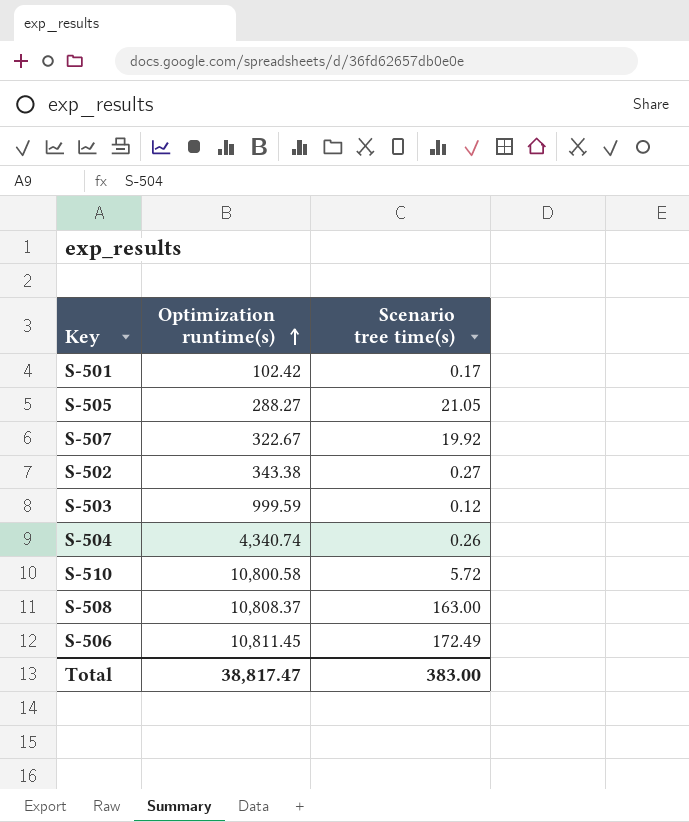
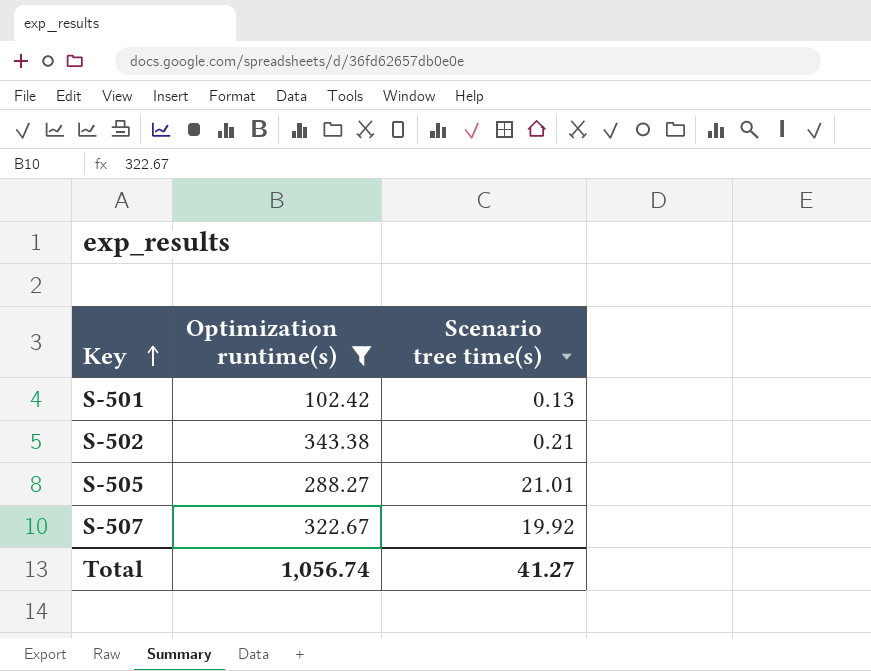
filter: none -> Optimization runtime(s) <= 343.38
row order: Optimization runtime(s) ascending -> Key ascending
S-501 | Scenario tree time(s): 0.17 -> 0.13
S-502 | Scenario tree time(s): 0.27 -> 0.21
S-505 | Scenario tree time(s): 21.05 -> 21.01
Total | Optimization runtime(s): 38,817.47 -> 1,056.74
Total | Scenario tree time(s): 383.00 -> 41.27

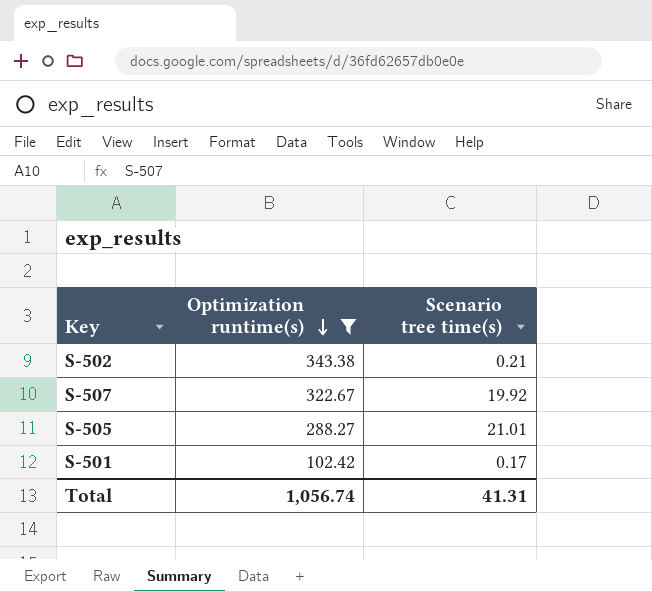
row order: Key ascending -> Optimization runtime(s) descending
S-501 | Scenario tree time(s): 0.13 -> 0.17
Total | Scenario tree time(s): 41.27 -> 41.31

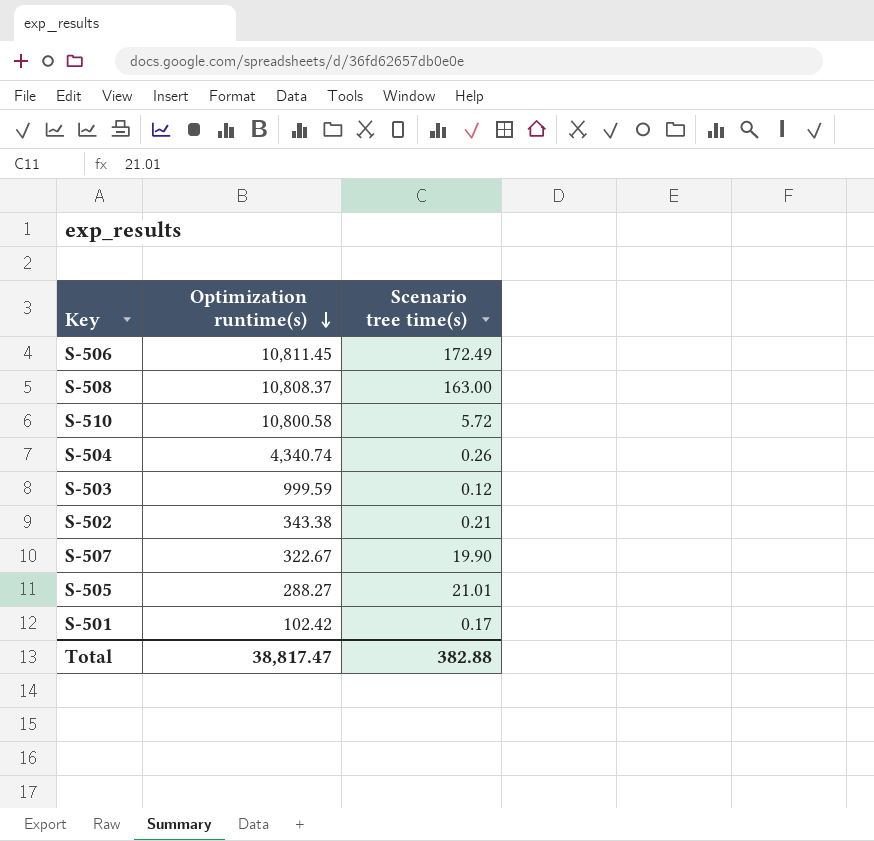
filter: Optimization runtime(s) <= 343.38 -> none
S-507 | Scenario tree time(s): 19.92 -> 19.90
Total | Optimization runtime(s): 1,056.74 -> 38,817.47
Total | Scenario tree time(s): 41.31 -> 382.88

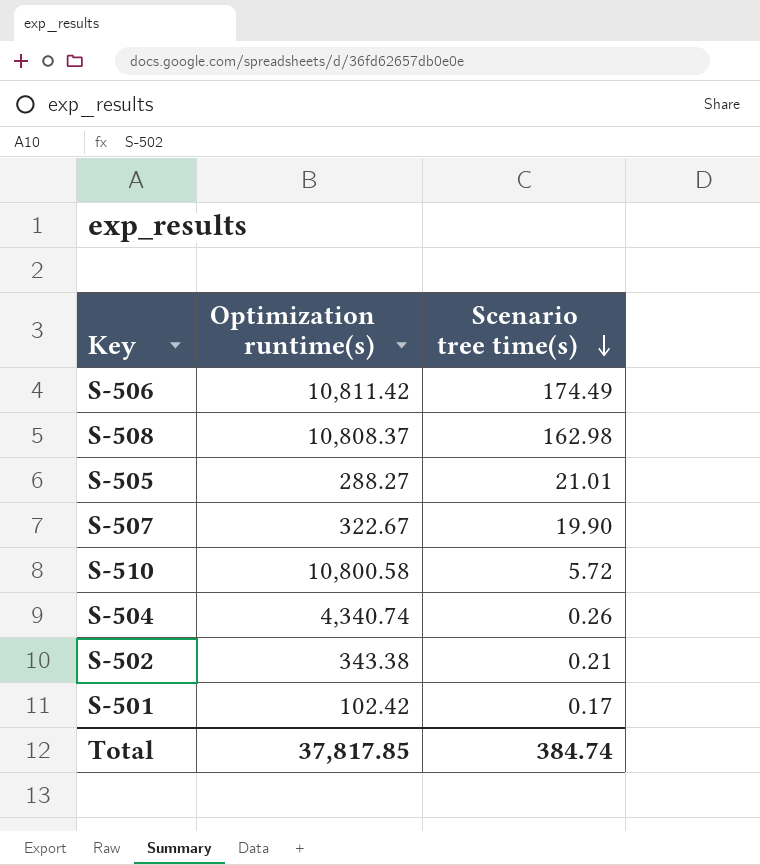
row order: Optimization runtime(s) descending -> Scenario tree time(s) descending
row S-503: 999.59 | 0.12 -> none
S-506 | Optimization runtime(s): 10,811.45 -> 10,811.42
S-506 | Scenario tree time(s): 172.49 -> 174.49
S-508 | Scenario tree time(s): 163.00 -> 162.98
Total | Optimization runtime(s): 38,817.47 -> 37,817.85
Total | Scenario tree time(s): 382.88 -> 384.74

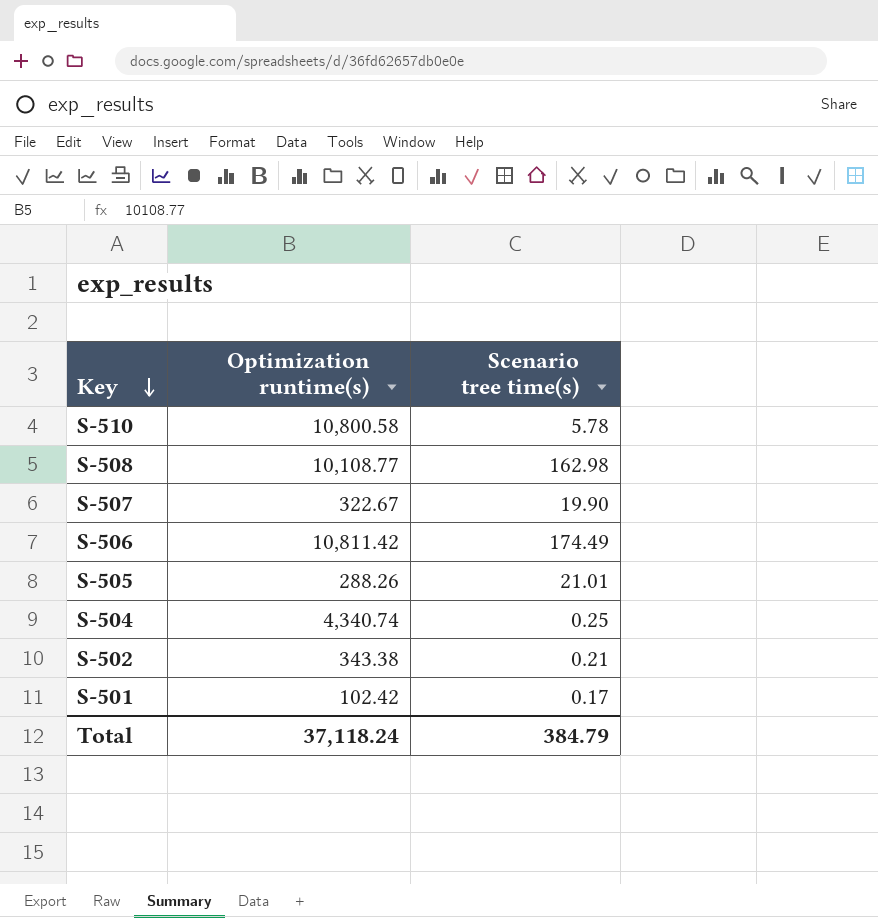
row order: Scenario tree time(s) descending -> Key descending
S-510 | Scenario tree time(s): 5.72 -> 5.78
S-508 | Optimization runtime(s): 10,808.37 -> 10,108.77
S-505 | Optimization runtime(s): 288.27 -> 288.26
S-504 | Scenario tree time(s): 0.26 -> 0.25
Total | Optimization runtime(s): 37,817.85 -> 37,118.24
Total | Scenario tree time(s): 384.74 -> 384.79

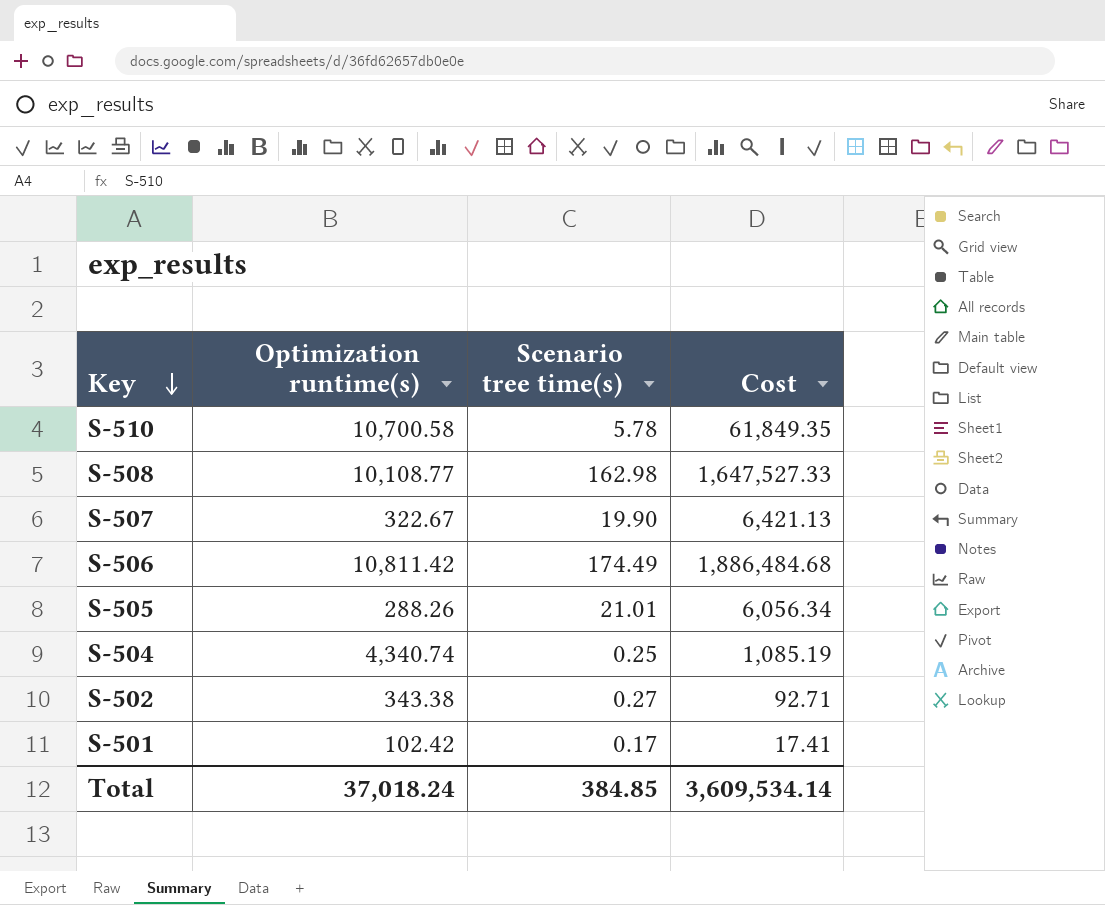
column Cost | formula: none -> [Optimization runtime(s)] * [Scenario tree time(s)]
S-510 | Optimization runtime(s): 10,800.58 -> 10,700.58
S-502 | Scenario tree time(s): 0.21 -> 0.27
Total | Optimization runtime(s): 37,118.24 -> 37,018.24
Total | Scenario tree time(s): 384.79 -> 384.85

